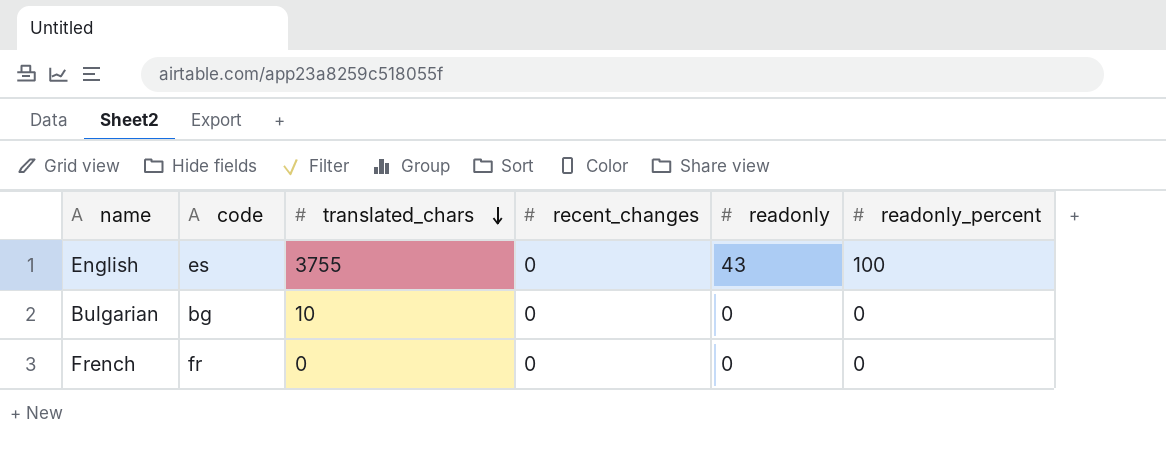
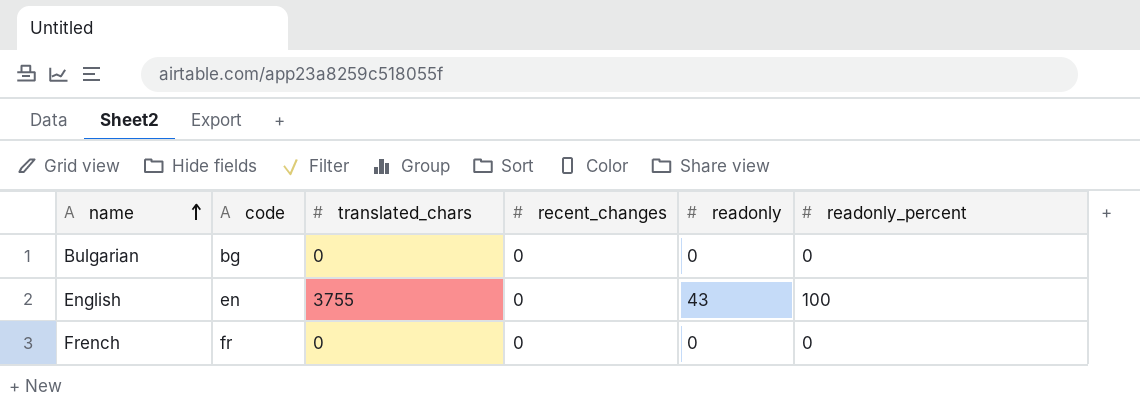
row order: translated_chars descending -> name ascending
Bulgarian | translated_chars: 10 -> 0
English | code: es -> en

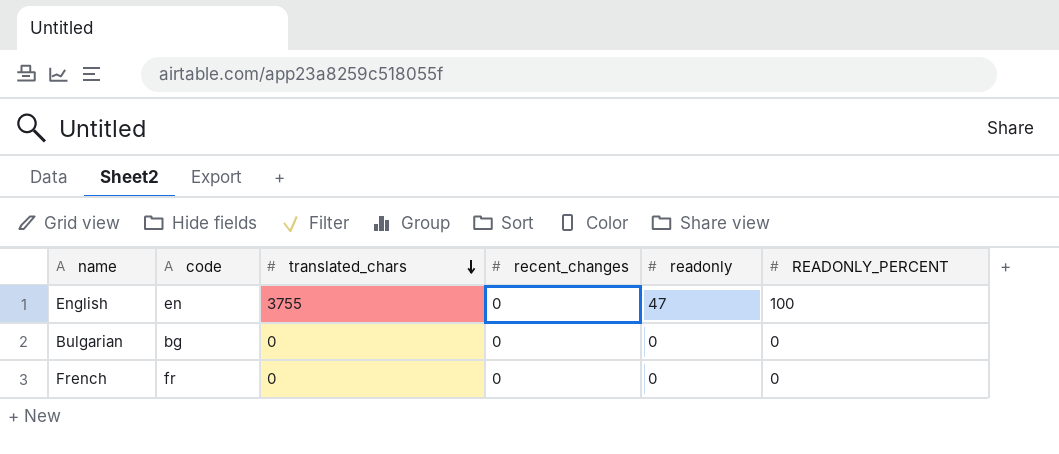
row order: name ascending -> translated_chars descending
column name: readonly_percent -> READONLY_PERCENT
English | readonly: 43 -> 47

